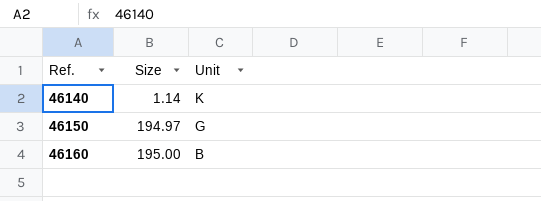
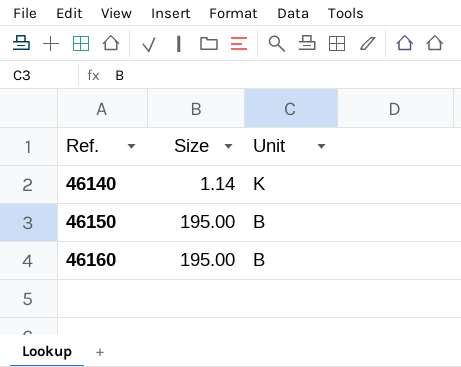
46150 | Size: 194.97 -> 195.00
46150 | Unit: G -> B

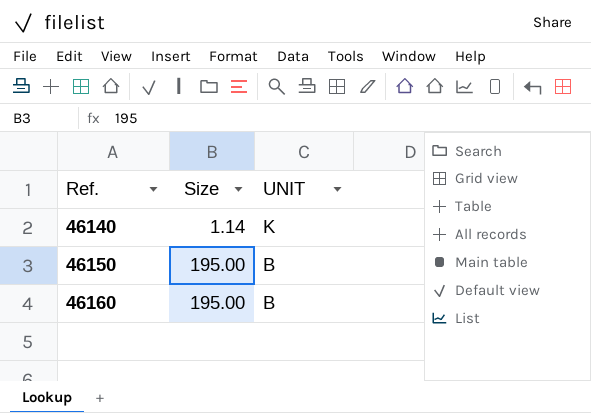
column name: Unit -> UNIT

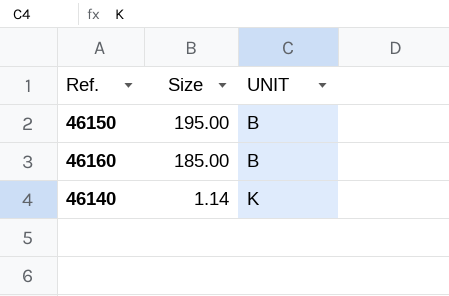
row order: Ref. ascending -> Size descending
46160 | Size: 195.00 -> 185.00

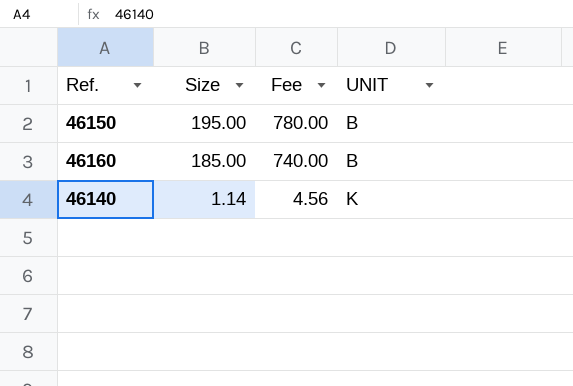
column Fee | formula: none -> [Size] * 4

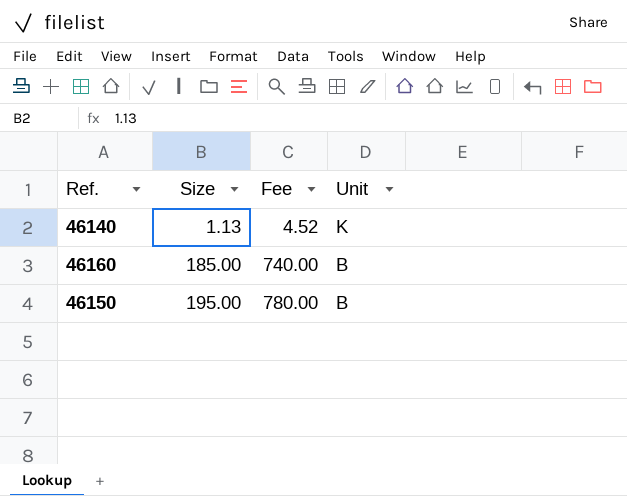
row order: Size descending -> Size ascending
column name: UNIT -> Unit
46140 | Size: 1.14 -> 1.13
46140 | Fee: 4.56 -> 4.52

